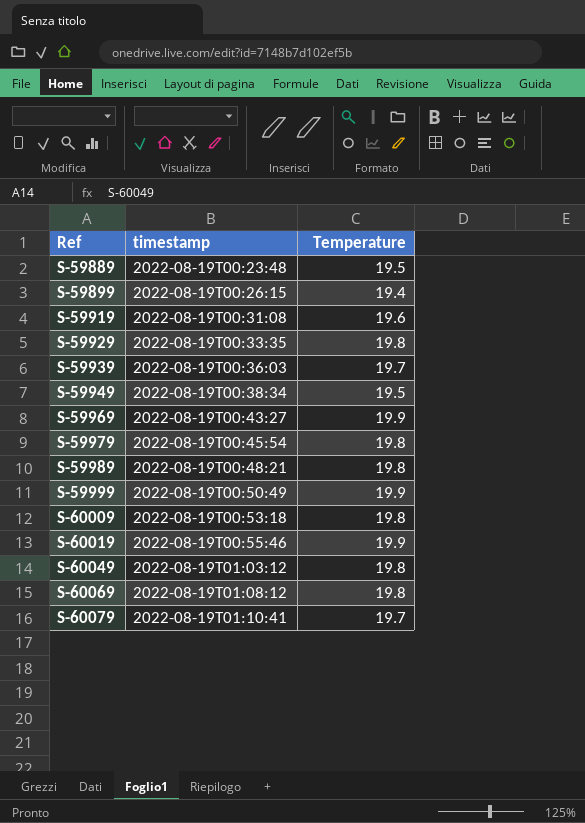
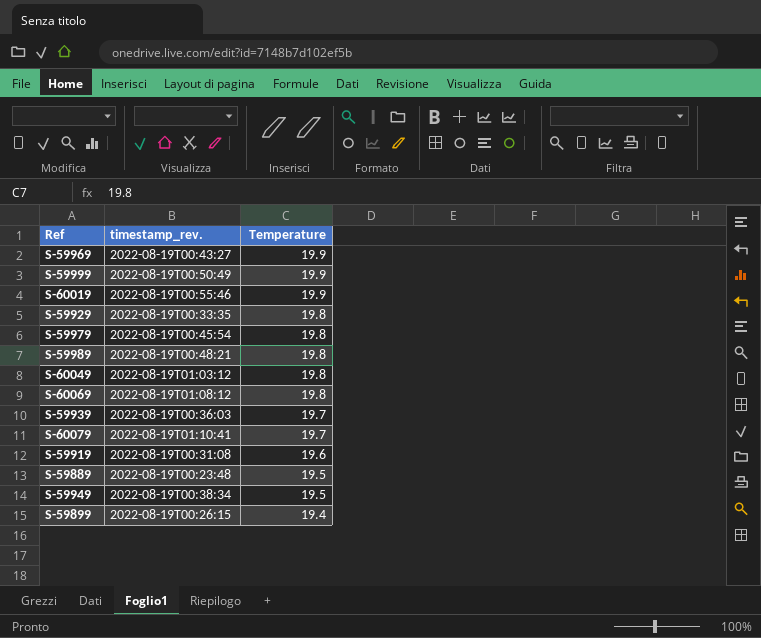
row order: Ref ascending -> Temperature descending
column name: timestamp -> timestamp_rev.
row S-60009: 2022-08-19T00:53:18 | 19.8 -> none

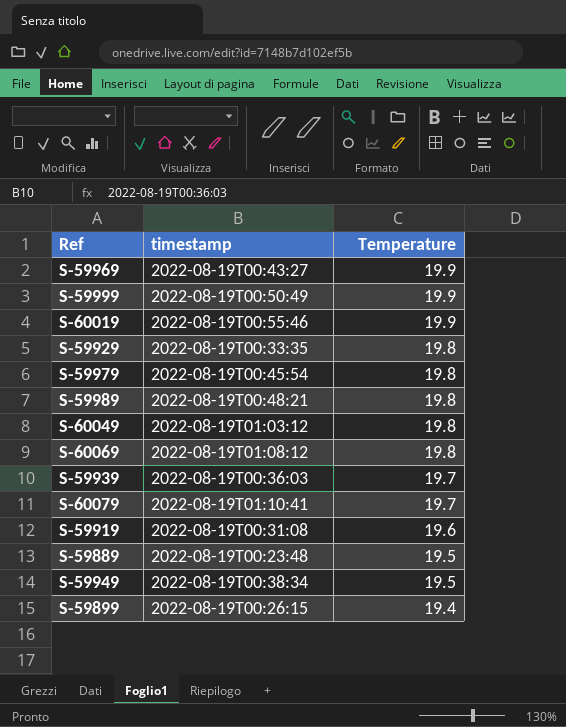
column name: timestamp_rev. -> timestamp

